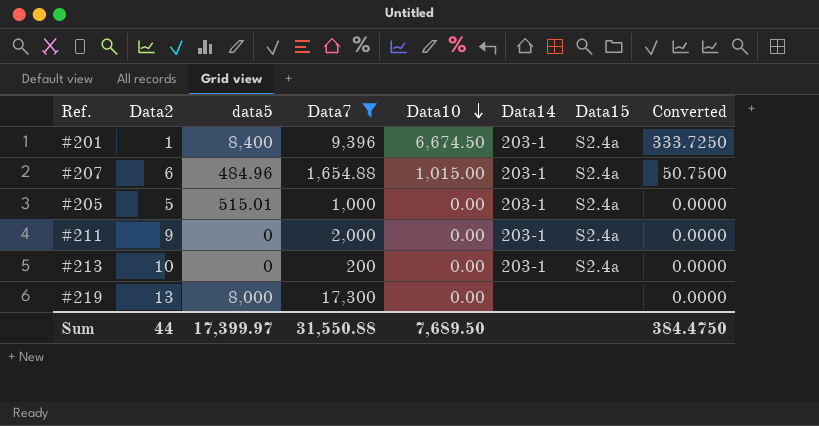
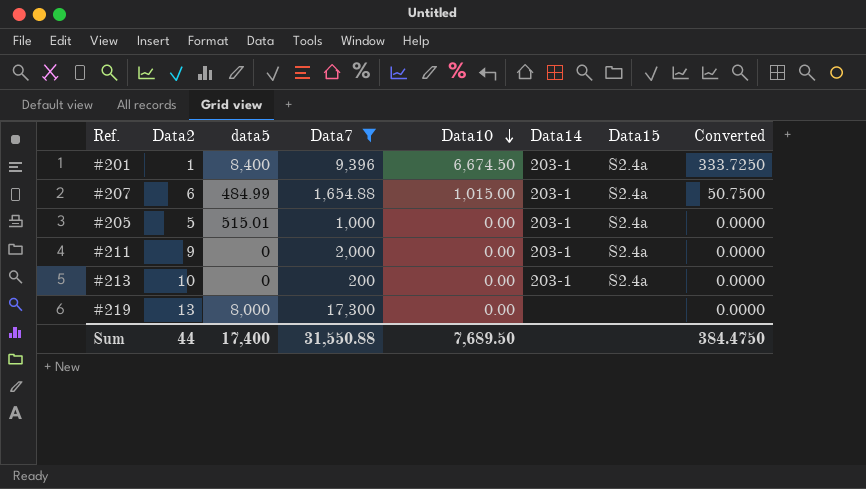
#207 | data5: 484.96 -> 484.99
Sum | data5: 17,399.97 -> 17,400

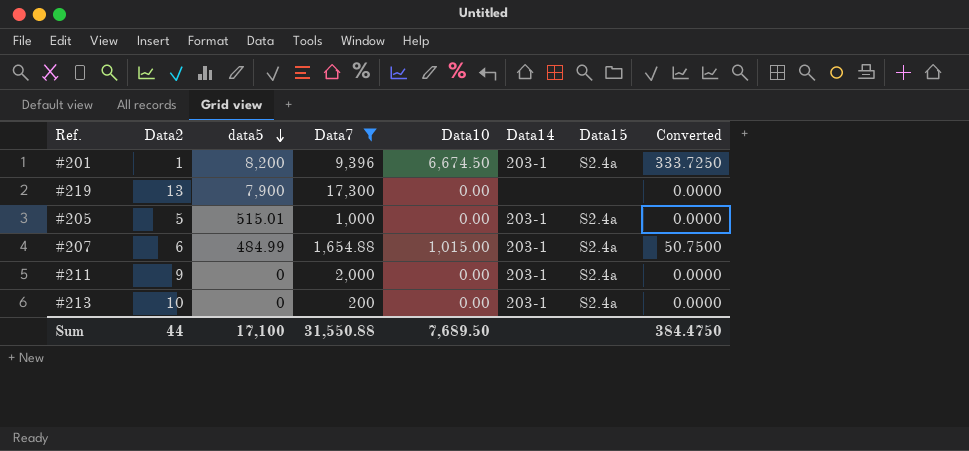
row order: Data10 descending -> data5 descending
#201 | data5: 8,400 -> 8,200
#219 | data5: 8,000 -> 7,900
Sum | data5: 17,400 -> 17,100

